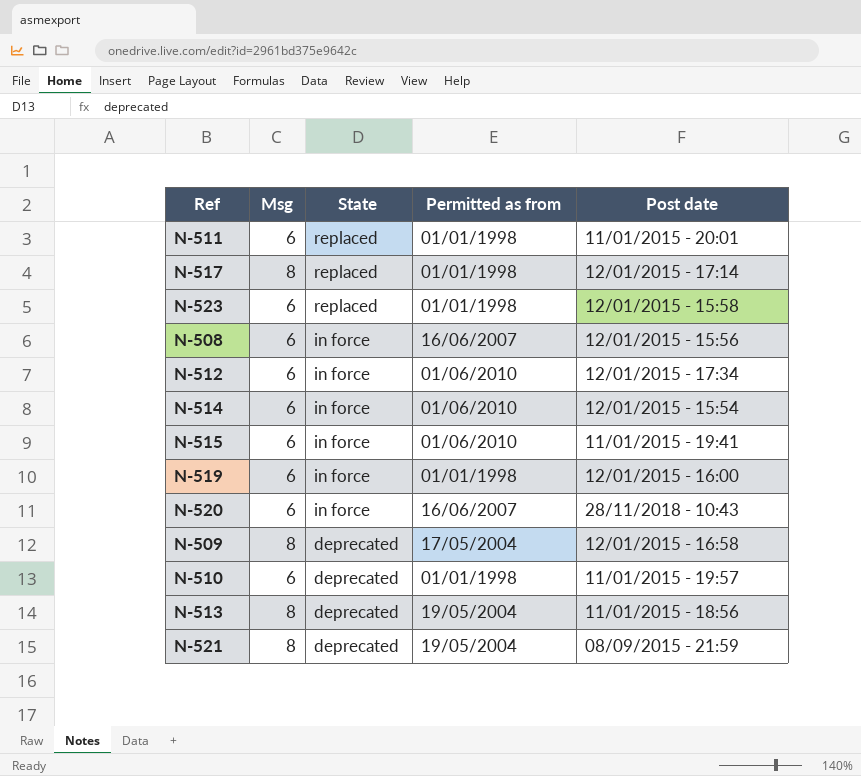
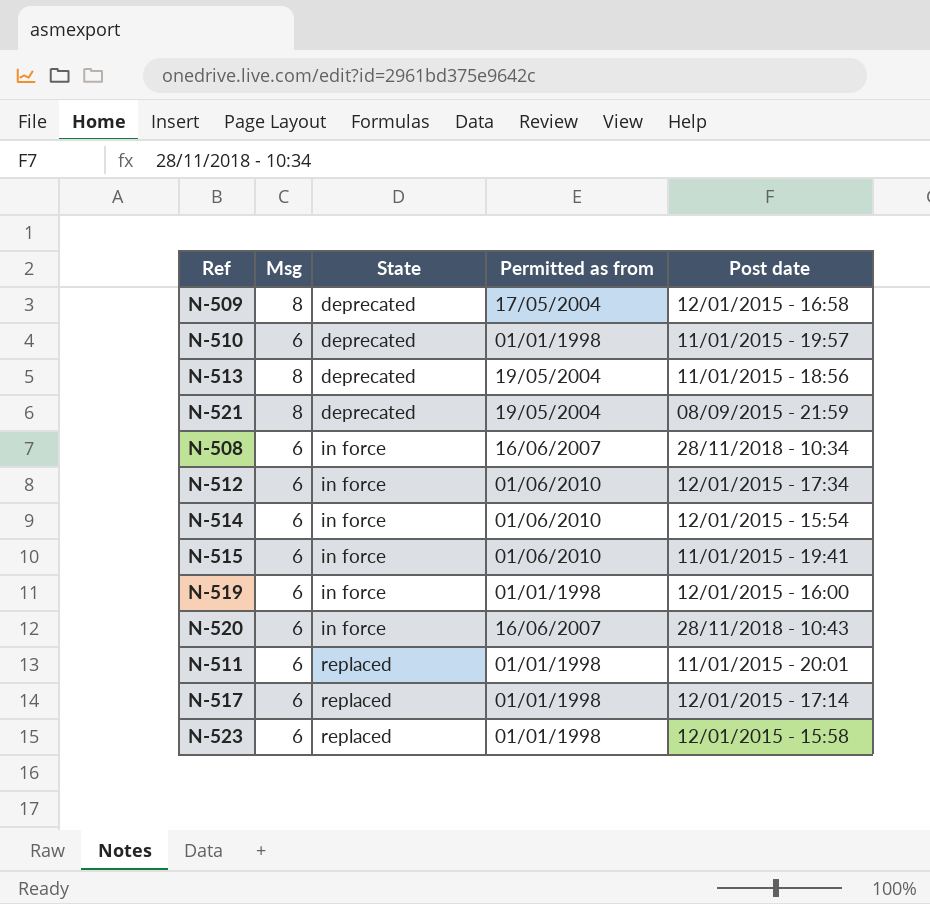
row order: State descending -> State ascending
N-508 | Post date: 12/01/2015 - 15:56 -> 28/11/2018 - 10:34
N-517 | Msg: 8 -> 6

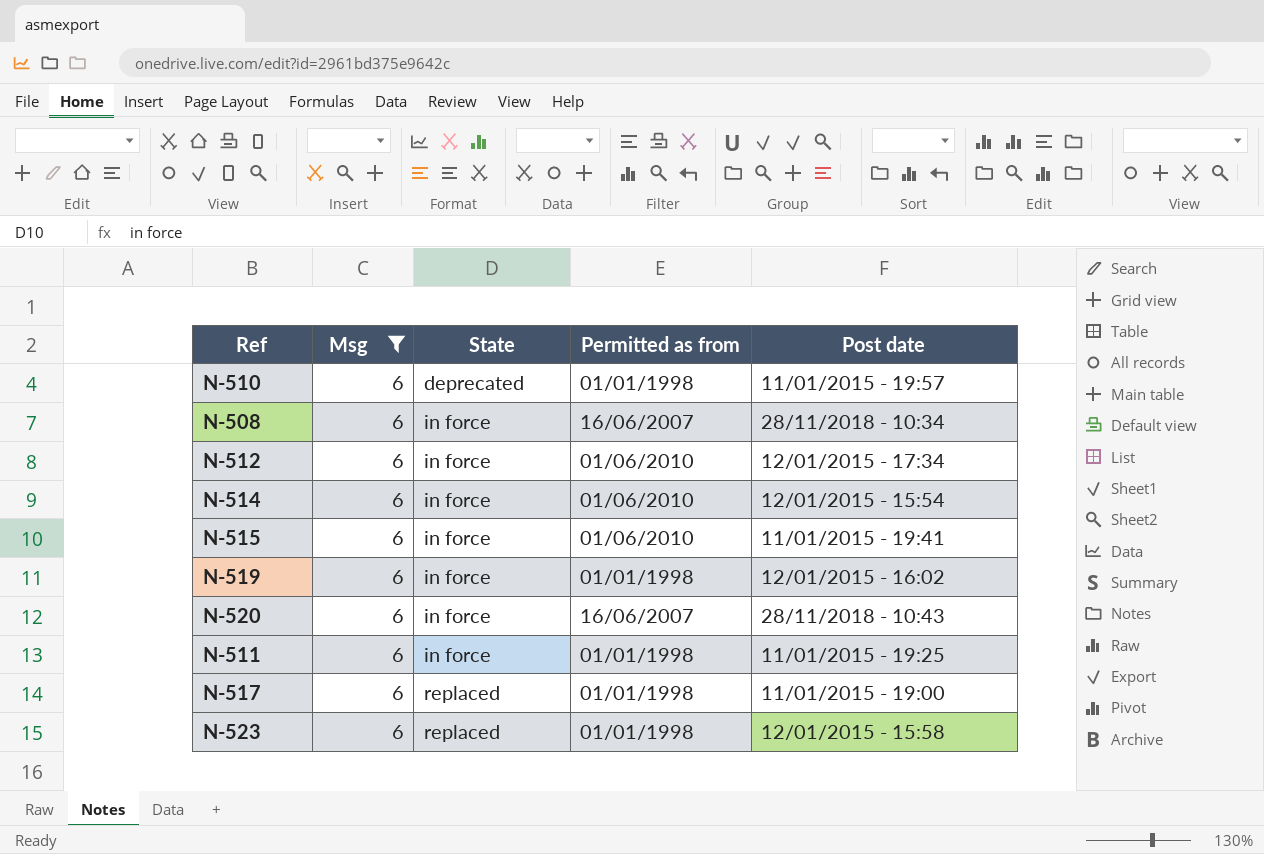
filter: none -> Msg = 6
N-519 | Post date: 12/01/2015 - 16:00 -> 12/01/2015 - 16:02
N-511 | State: replaced -> in force
N-511 | Post date: 11/01/2015 - 20:01 -> 11/01/2015 - 19:25
N-517 | Post date: 12/01/2015 - 17:14 -> 11/01/2015 - 19:00

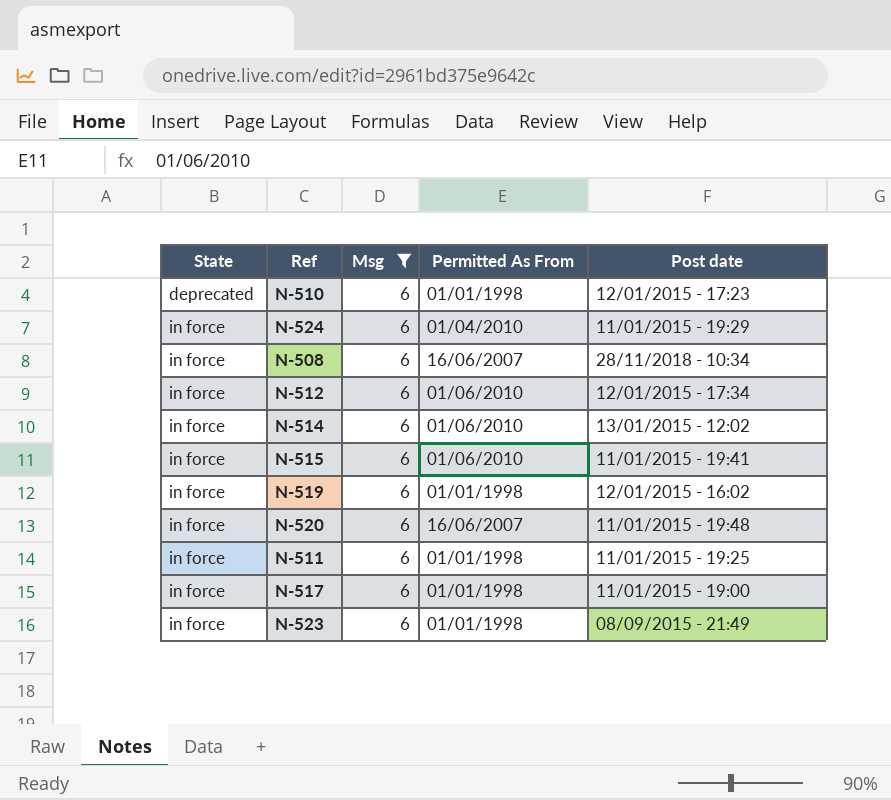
column State | position: 3 -> 1
column name: Permitted as from -> Permitted As From
N-510 | Post date: 11/01/2015 - 19:57 -> 12/01/2015 - 17:23
row N-524: none -> in force | 6 | 01/04/2010 | 11/01/2015 - 19:29
N-514 | Post date: 12/01/2015 - 15:54 -> 13/01/2015 - 12:02
N-520 | Post date: 28/11/2018 - 10:43 -> 11/01/2015 - 19:48
N-517 | State: replaced -> in force
N-523 | State: replaced -> in force
N-523 | Post date: 12/01/2015 - 15:58 -> 08/09/2015 - 21:49

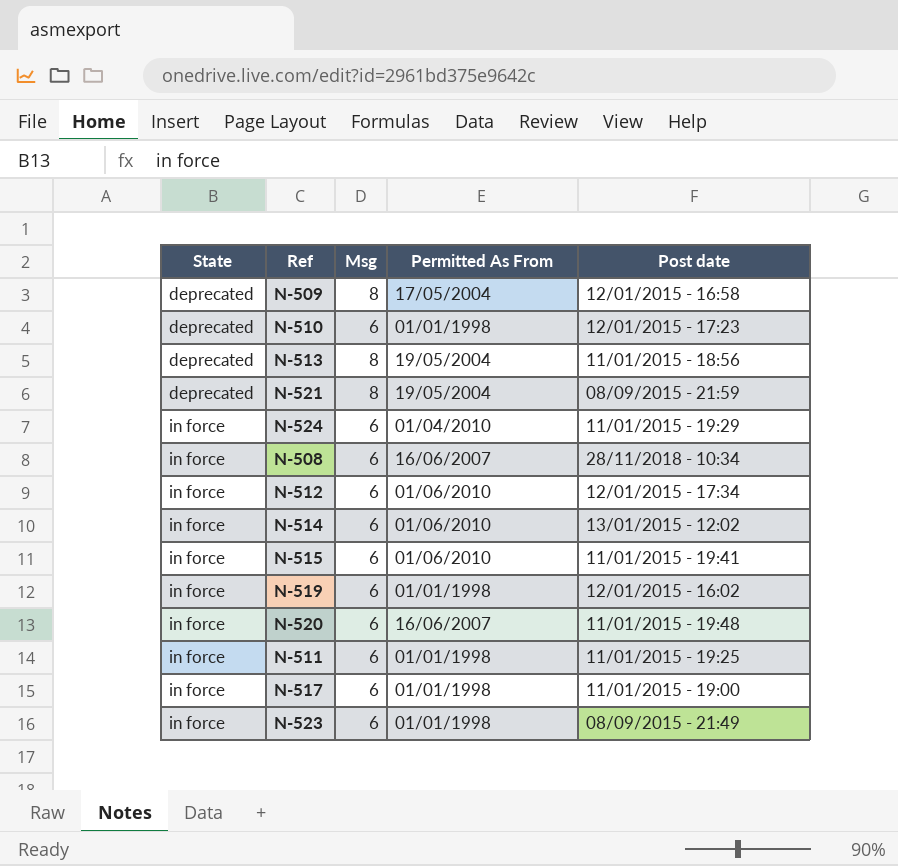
filter: Msg = 6 -> none

